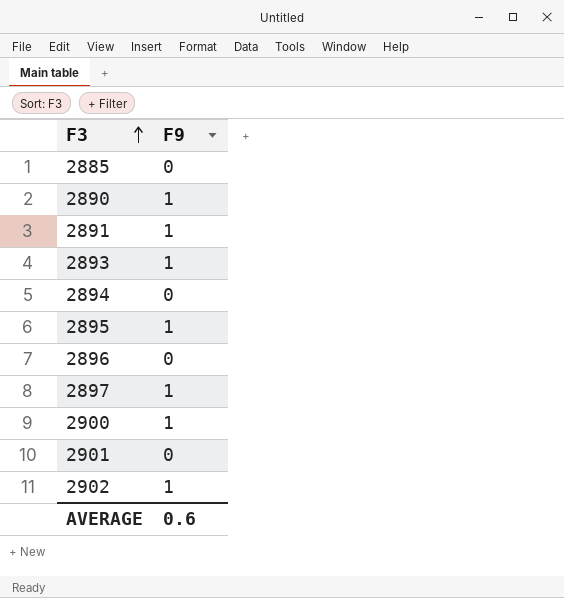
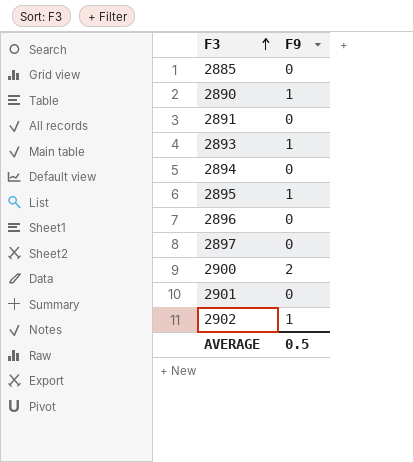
2891 | F9: 1 -> 0
2897 | F9: 1 -> 0
2900 | F9: 1 -> 2
AVERAGE | F9: 0.6 -> 0.5

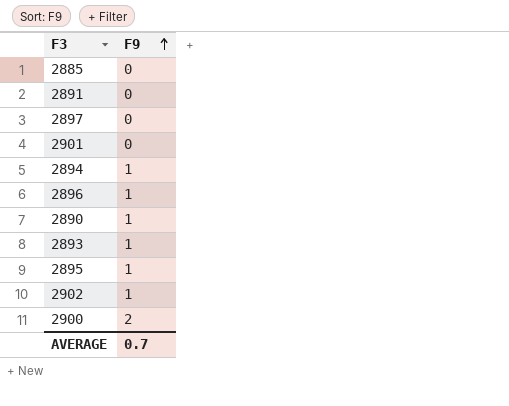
row order: F3 ascending -> F9 ascending
2894 | F9: 0 -> 1
2896 | F9: 0 -> 1
AVERAGE | F9: 0.5 -> 0.7

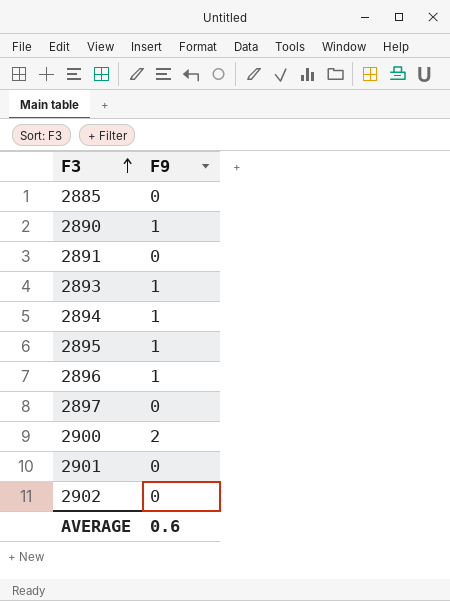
row order: F9 ascending -> F3 ascending
2902 | F9: 1 -> 0
AVERAGE | F9: 0.7 -> 0.6

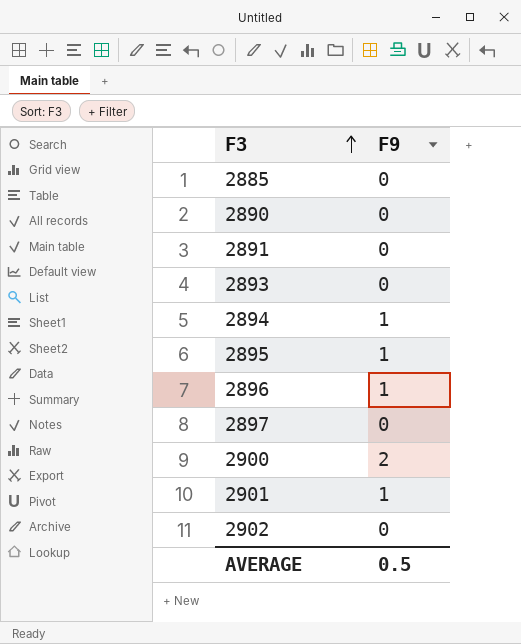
2890 | F9: 1 -> 0
2893 | F9: 1 -> 0
2901 | F9: 0 -> 1
AVERAGE | F9: 0.6 -> 0.5

